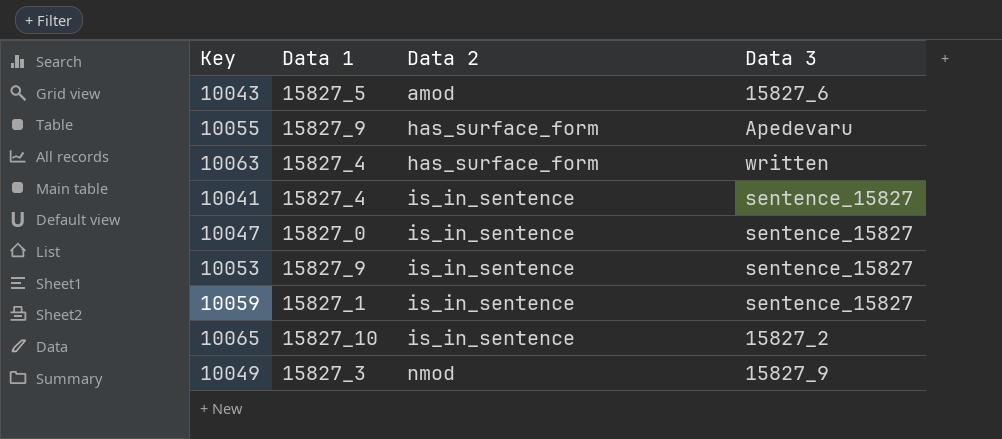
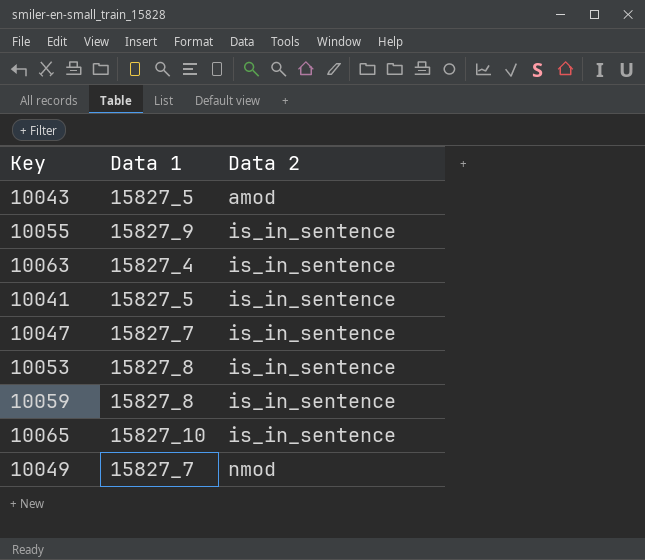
column Data 3 | position: 4 -> none
10055 | Data 2: has_surface_form -> is_in_sentence
10063 | Data 2: has_surface_form -> is_in_sentence
10041 | Data 1: 15827_4 -> 15827_5
10047 | Data 1: 15827_0 -> 15827_7
10053 | Data 1: 15827_9 -> 15827_8
10059 | Data 1: 15827_1 -> 15827_8
10049 | Data 1: 15827_3 -> 15827_7

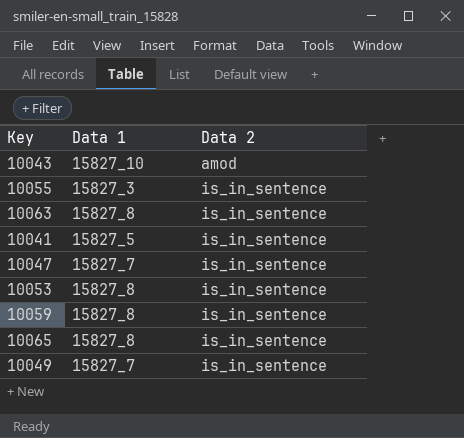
10043 | Data 1: 15827_5 -> 15827_10
10055 | Data 1: 15827_9 -> 15827_3
10063 | Data 1: 15827_4 -> 15827_8
10065 | Data 1: 15827_10 -> 15827_8
10049 | Data 2: nmod -> is_in_sentence

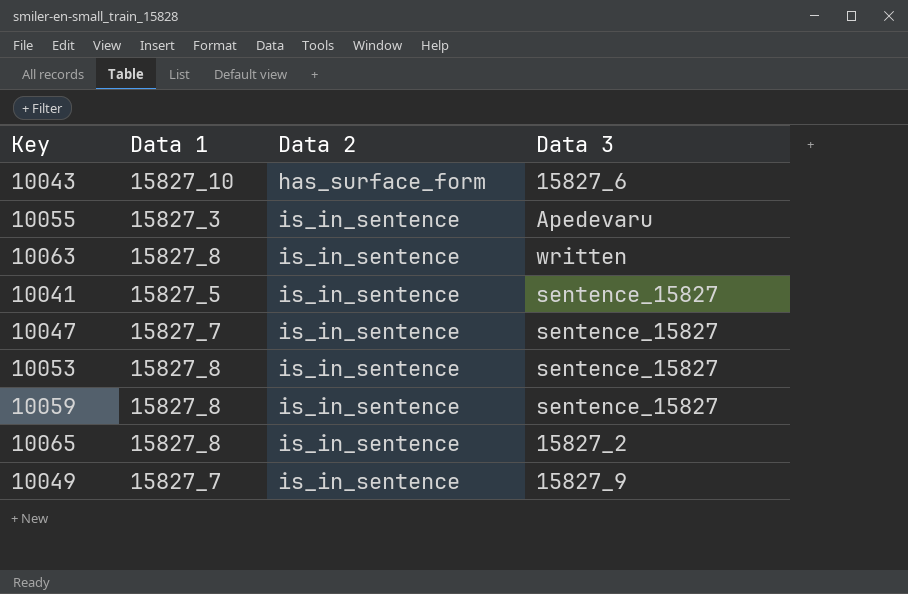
column Data 3 | position: none -> 4
10043 | Data 2: amod -> has_surface_form

